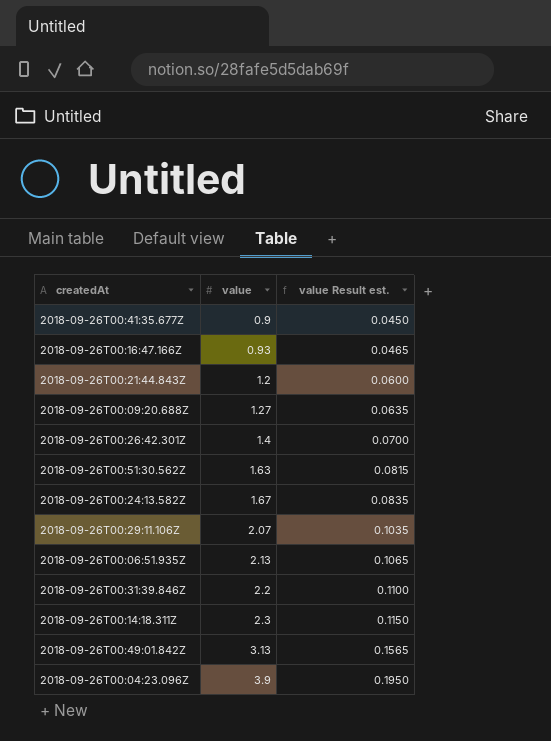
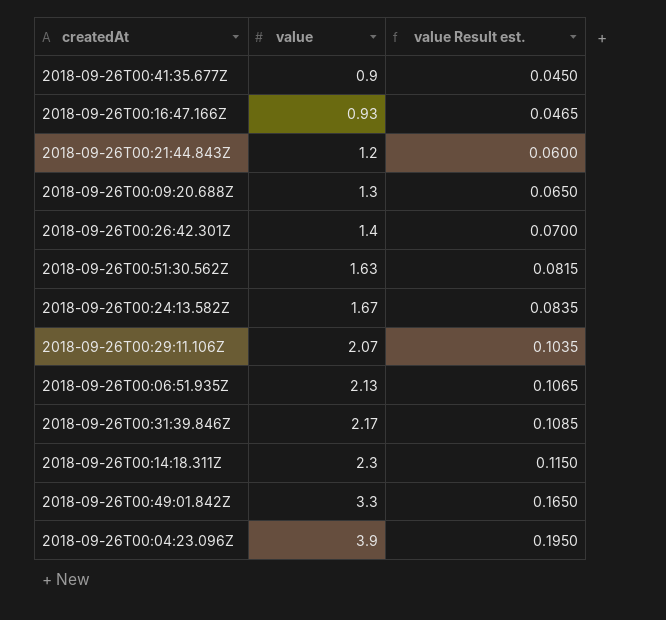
2018-09-26T00:09:20.688Z | value: 1.27 -> 1.3
2018-09-26T00:09:20.688Z | value Result est.: 0.0635 -> 0.0650
2018-09-26T00:31:39.846Z | value: 2.2 -> 2.17
2018-09-26T00:31:39.846Z | value Result est.: 0.1100 -> 0.1085
2018-09-26T00:49:01.842Z | value: 3.13 -> 3.3
2018-09-26T00:49:01.842Z | value Result est.: 0.1565 -> 0.1650

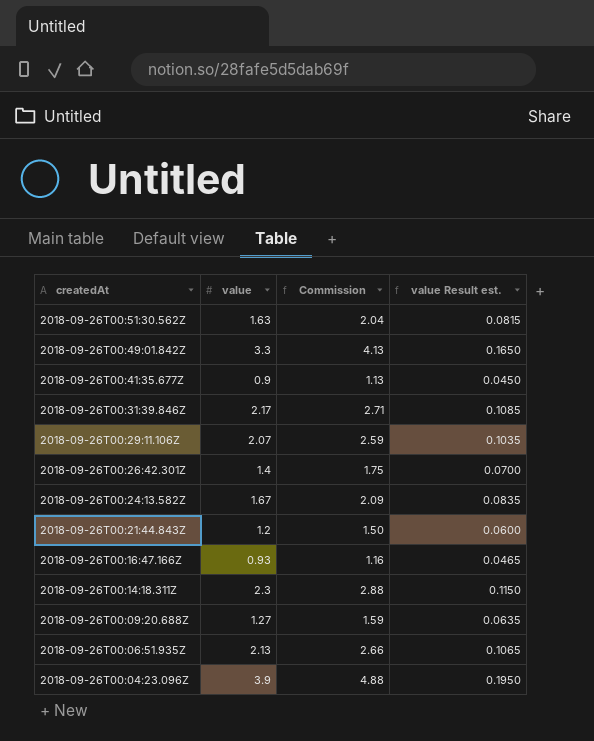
row order: value ascending -> createdAt descending
column Commission | formula: none -> [value] * 1.25
2018-09-26T00:09:20.688Z | value: 1.3 -> 1.27
2018-09-26T00:09:20.688Z | value Result est.: 0.0650 -> 0.0635

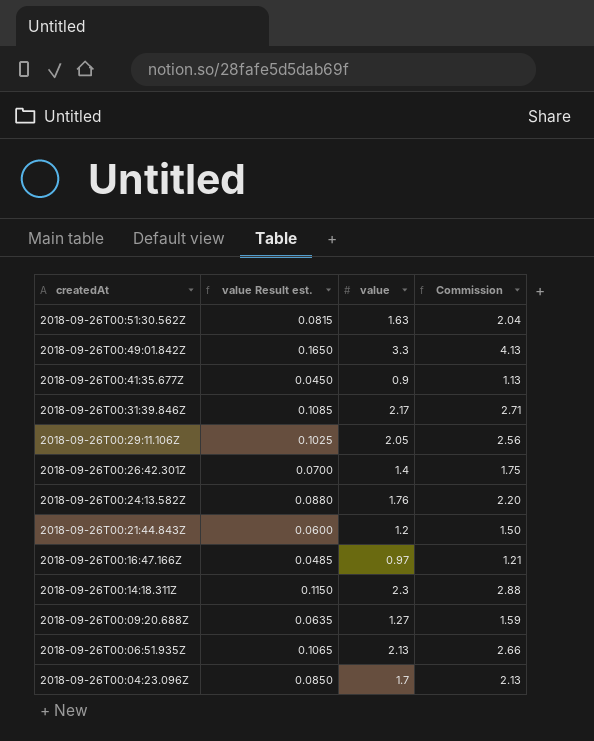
column value Result est. | position: 4 -> 2
2018-09-26T00:29:11.106Z | value Result est.: 0.1035 -> 0.1025
2018-09-26T00:29:11.106Z | value: 2.07 -> 2.05
2018-09-26T00:29:11.106Z | Commission: 2.59 -> 2.56
2018-09-26T00:24:13.582Z | value Result est.: 0.0835 -> 0.0880
2018-09-26T00:24:13.582Z | value: 1.67 -> 1.76
2018-09-26T00:24:13.582Z | Commission: 2.09 -> 2.20
2018-09-26T00:16:47.166Z | value Result est.: 0.0465 -> 0.0485
2018-09-26T00:16:47.166Z | value: 0.93 -> 0.97
2018-09-26T00:16:47.166Z | Commission: 1.16 -> 1.21
2018-09-26T00:04:23.096Z | value Result est.: 0.1950 -> 0.0850
2018-09-26T00:04:23.096Z | value: 3.9 -> 1.7
2018-09-26T00:04:23.096Z | Commission: 4.88 -> 2.13

